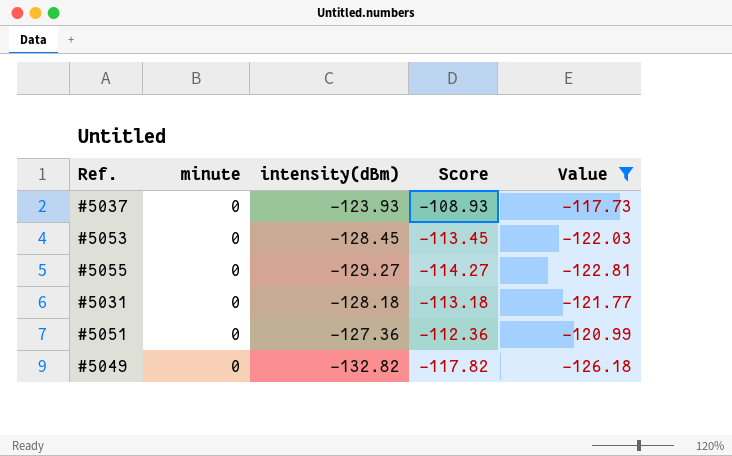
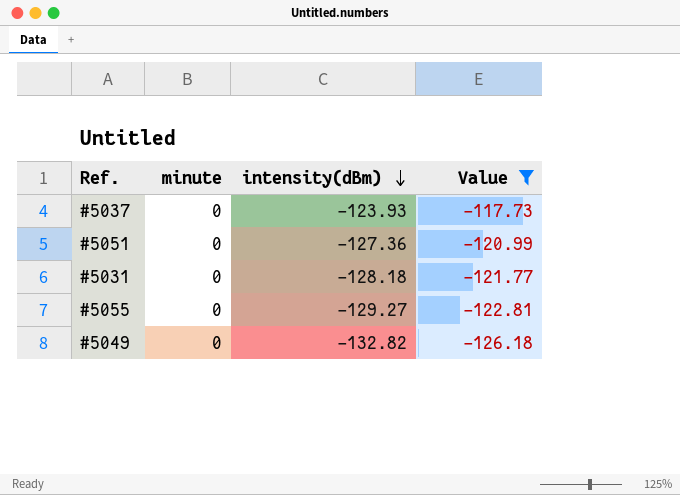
row order: none -> intensity(dBm) descending
column Score | formula: [intensity(dBm)] + 15 -> none
row #5053: 0 | -128.45 | -113.45 | -122.03 -> none

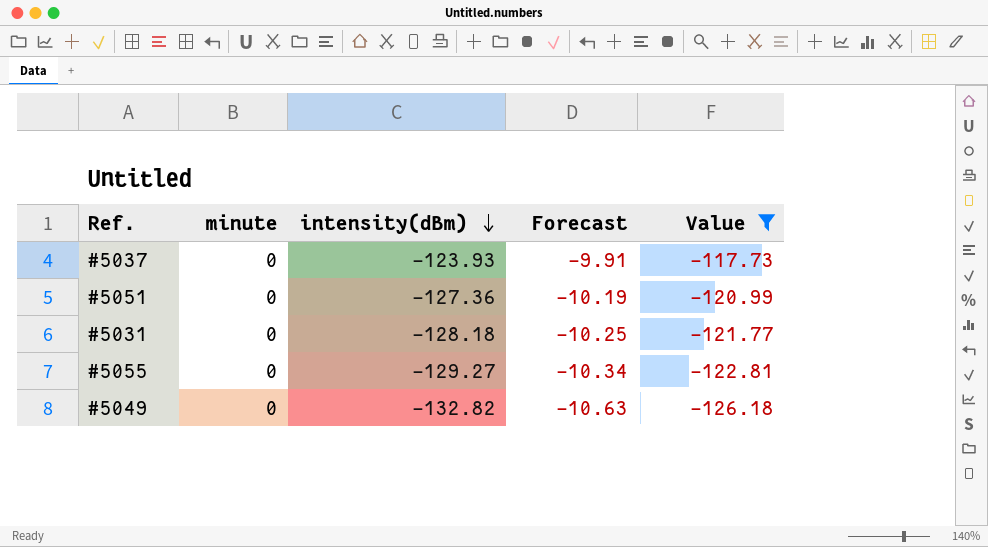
column Forecast | formula: none -> [intensity(dBm)] * 0.08

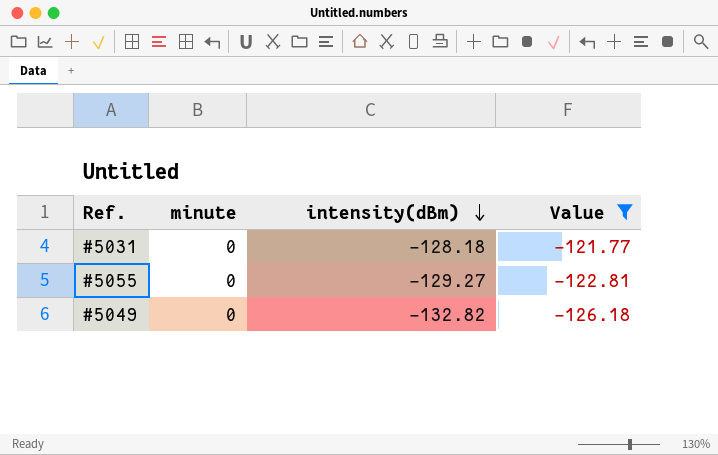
column Forecast | formula: [intensity(dBm)] * 0.08 -> none
row #5037: 0 | -123.93 | -9.91 | -117.73 -> none
row #5051: 0 | -127.36 | -10.19 | -120.99 -> none

